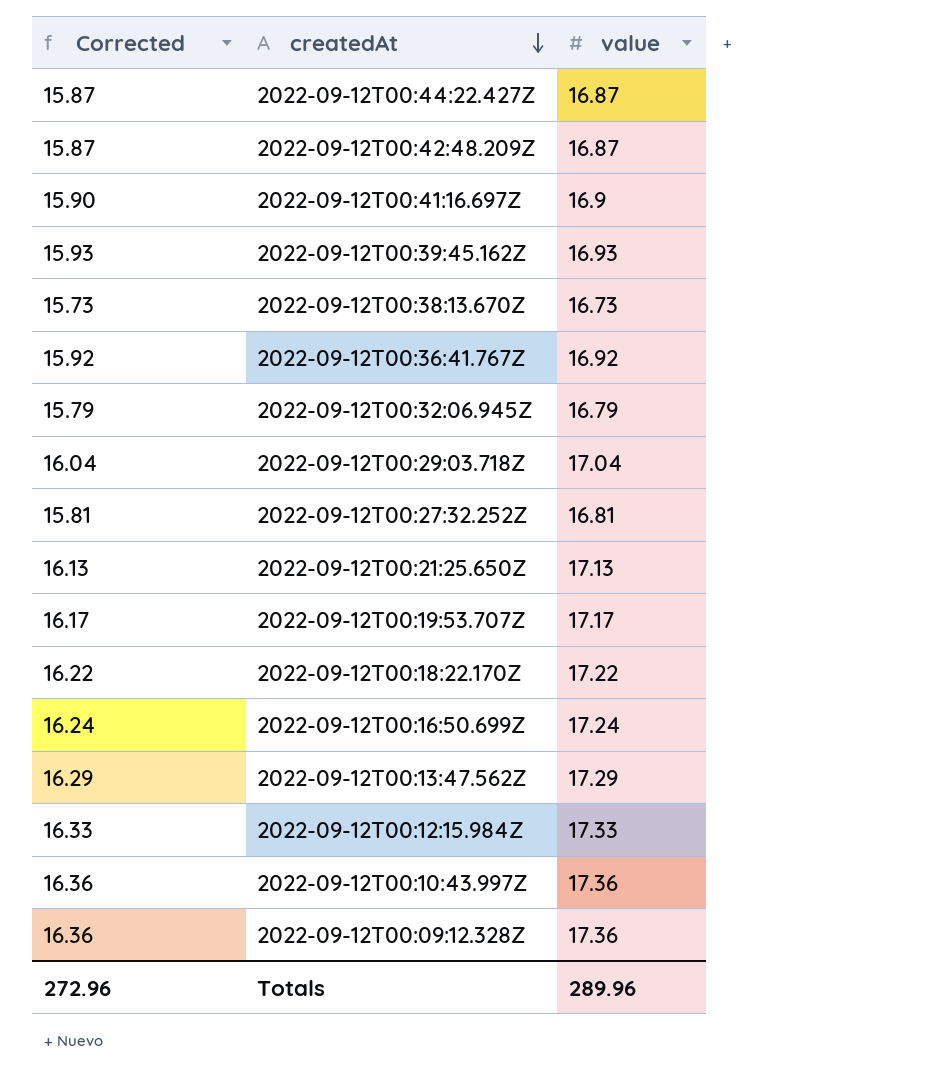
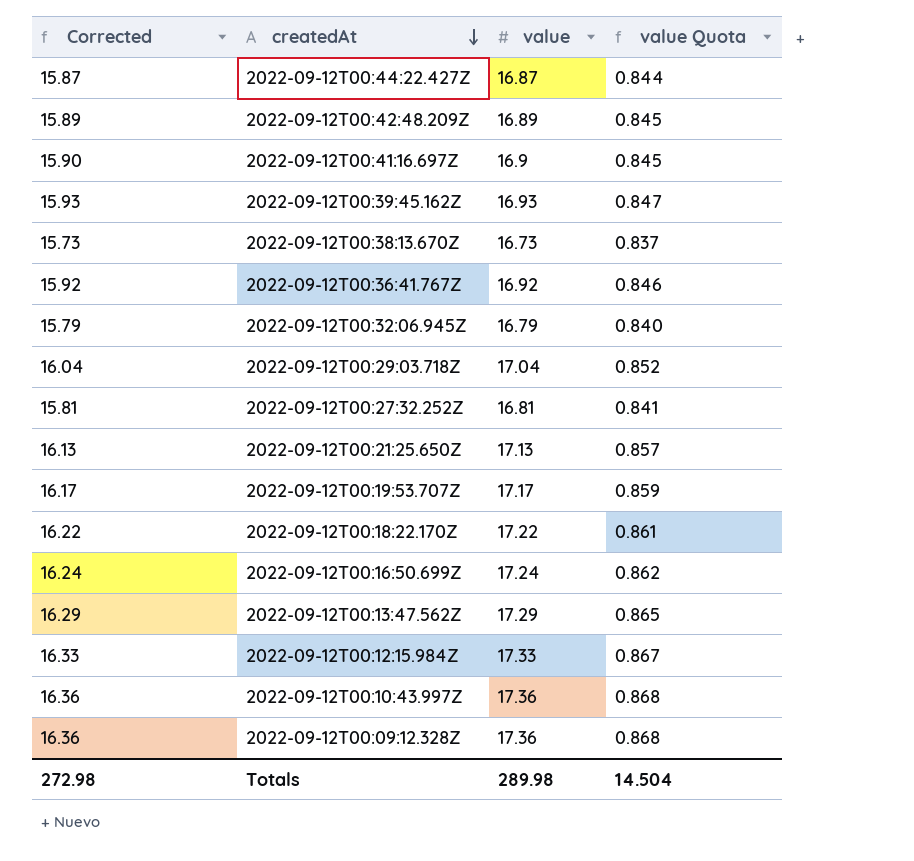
column value Quota | formula: none -> [value] * 0.05
2022-09-12T00:42:48.209Z | Corrected: 15.87 -> 15.89
2022-09-12T00:42:48.209Z | value: 16.87 -> 16.89
Totals | Corrected: 272.96 -> 272.98
Totals | value: 289.96 -> 289.98

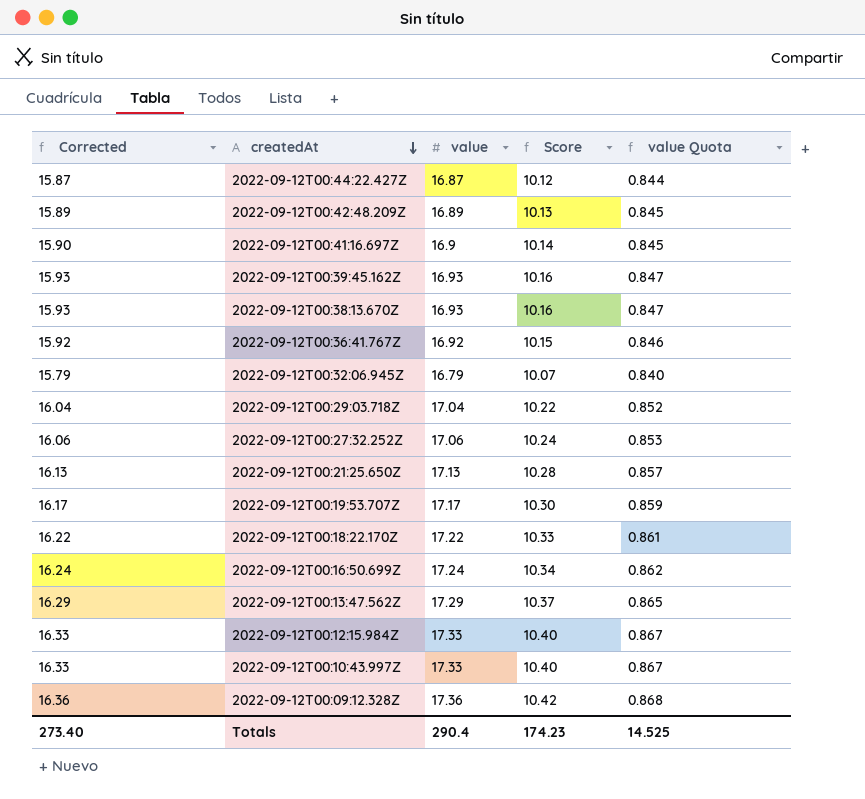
column Score | formula: none -> [value] * 0.6
2022-09-12T00:38:13.670Z | Corrected: 15.73 -> 15.93
2022-09-12T00:38:13.670Z | value: 16.73 -> 16.93
2022-09-12T00:38:13.670Z | value Quota: 0.837 -> 0.847
2022-09-12T00:27:32.252Z | Corrected: 15.81 -> 16.06
2022-09-12T00:27:32.252Z | value: 16.81 -> 17.06
2022-09-12T00:27:32.252Z | value Quota: 0.841 -> 0.853
2022-09-12T00:10:43.997Z | Corrected: 16.36 -> 16.33
2022-09-12T00:10:43.997Z | value: 17.36 -> 17.33
2022-09-12T00:10:43.997Z | value Quota: 0.868 -> 0.867
Totals | Corrected: 272.98 -> 273.40
Totals | value: 289.98 -> 290.4
Totals | value Quota: 14.504 -> 14.525

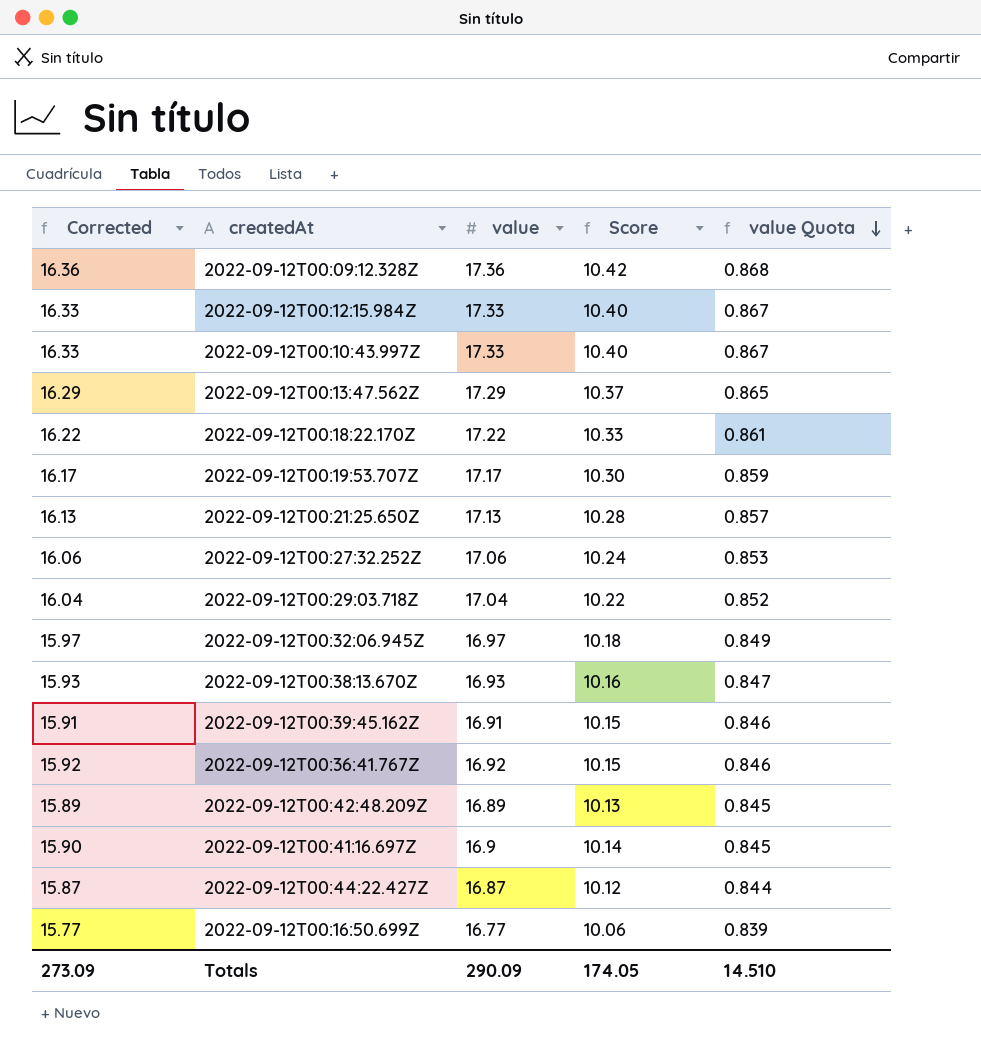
row order: createdAt descending -> value Quota descending
2022-09-12T00:32:06.945Z | Corrected: 15.79 -> 15.97
2022-09-12T00:32:06.945Z | value: 16.79 -> 16.97
2022-09-12T00:32:06.945Z | Score: 10.07 -> 10.18
2022-09-12T00:32:06.945Z | value Quota: 0.840 -> 0.849
2022-09-12T00:39:45.162Z | Corrected: 15.93 -> 15.91
2022-09-12T00:39:45.162Z | value: 16.93 -> 16.91
2022-09-12T00:39:45.162Z | Score: 10.16 -> 10.15
2022-09-12T00:39:45.162Z | value Quota: 0.847 -> 0.846
2022-09-12T00:16:50.699Z | Corrected: 16.24 -> 15.77
2022-09-12T00:16:50.699Z | value: 17.24 -> 16.77
2022-09-12T00:16:50.699Z | Score: 10.34 -> 10.06
2022-09-12T00:16:50.699Z | value Quota: 0.862 -> 0.839
Totals | Corrected: 273.40 -> 273.09
Totals | value: 290.4 -> 290.09
Totals | Score: 174.23 -> 174.05
Totals | value Quota: 14.525 -> 14.510

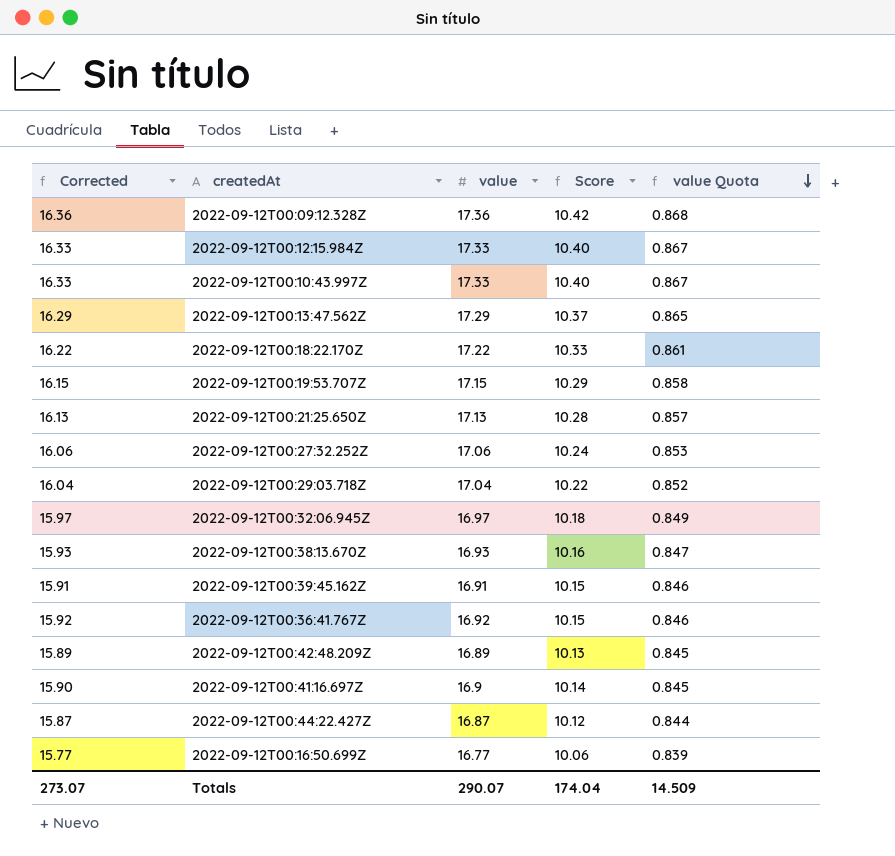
2022-09-12T00:19:53.707Z | Corrected: 16.17 -> 16.15
2022-09-12T00:19:53.707Z | value: 17.17 -> 17.15
2022-09-12T00:19:53.707Z | Score: 10.30 -> 10.29
2022-09-12T00:19:53.707Z | value Quota: 0.859 -> 0.858
Totals | Corrected: 273.09 -> 273.07
Totals | value: 290.09 -> 290.07
Totals | Score: 174.05 -> 174.04
Totals | value Quota: 14.510 -> 14.509

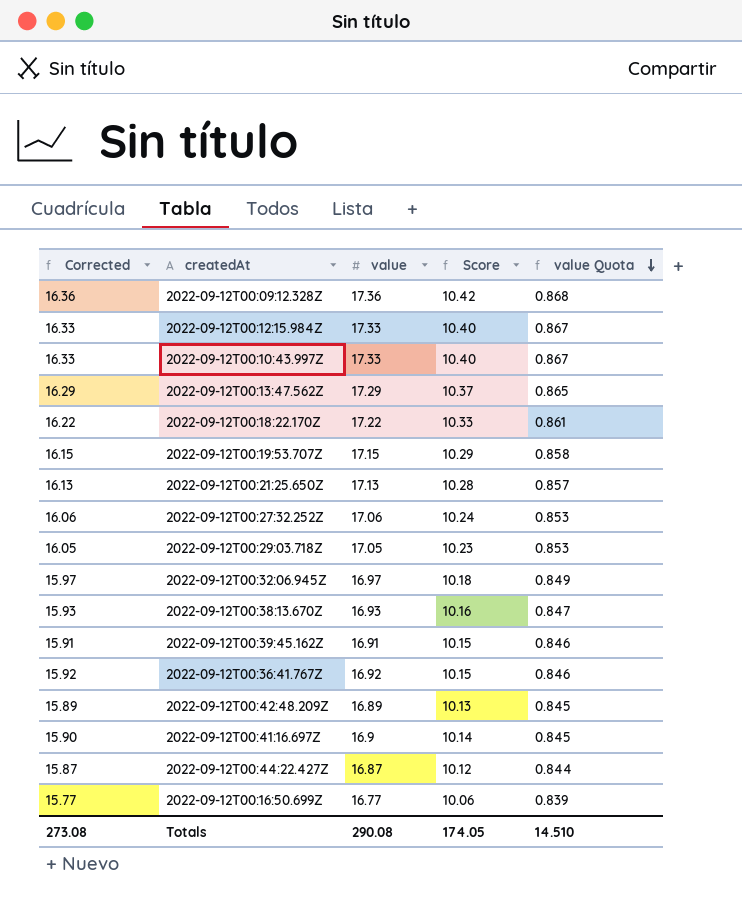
2022-09-12T00:29:03.718Z | Corrected: 16.04 -> 16.05
2022-09-12T00:29:03.718Z | value: 17.04 -> 17.05
2022-09-12T00:29:03.718Z | Score: 10.22 -> 10.23
2022-09-12T00:29:03.718Z | value Quota: 0.852 -> 0.853
Totals | Corrected: 273.07 -> 273.08
Totals | value: 290.07 -> 290.08
Totals | Score: 174.04 -> 174.05
Totals | value Quota: 14.509 -> 14.510

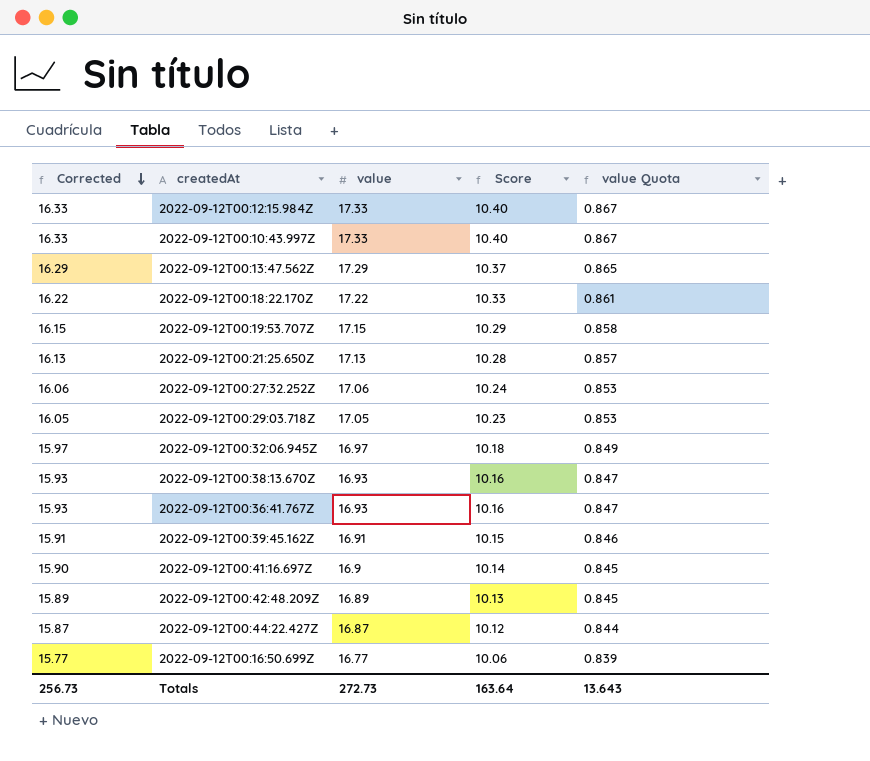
row order: value Quota descending -> Corrected descending
row 2022-09-12T00:09:12.328Z: 16.36 | 17.36 | 10.42 | 0.868 -> none
2022-09-12T00:36:41.767Z | Corrected: 15.92 -> 15.93
2022-09-12T00:36:41.767Z | value: 16.92 -> 16.93
2022-09-12T00:36:41.767Z | Score: 10.15 -> 10.16
2022-09-12T00:36:41.767Z | value Quota: 0.846 -> 0.847
Totals | Corrected: 273.08 -> 256.73
Totals | value: 290.08 -> 272.73
Totals | Score: 174.05 -> 163.64
Totals | value Quota: 14.510 -> 13.643

